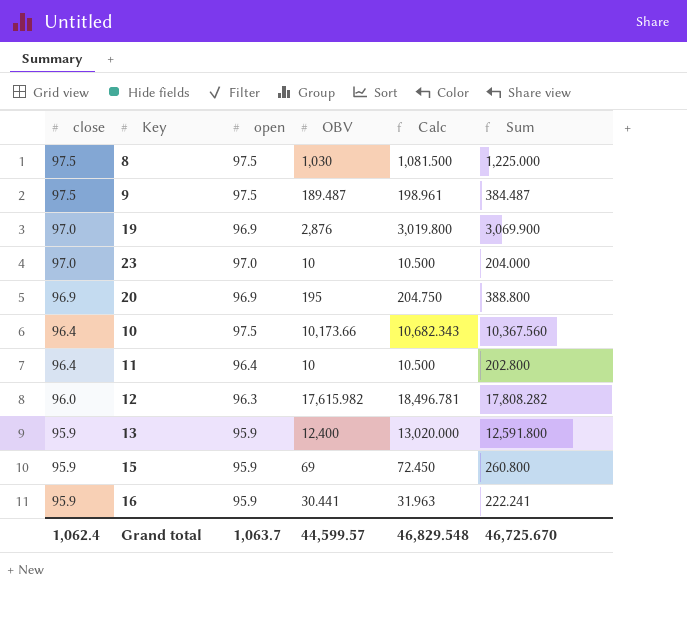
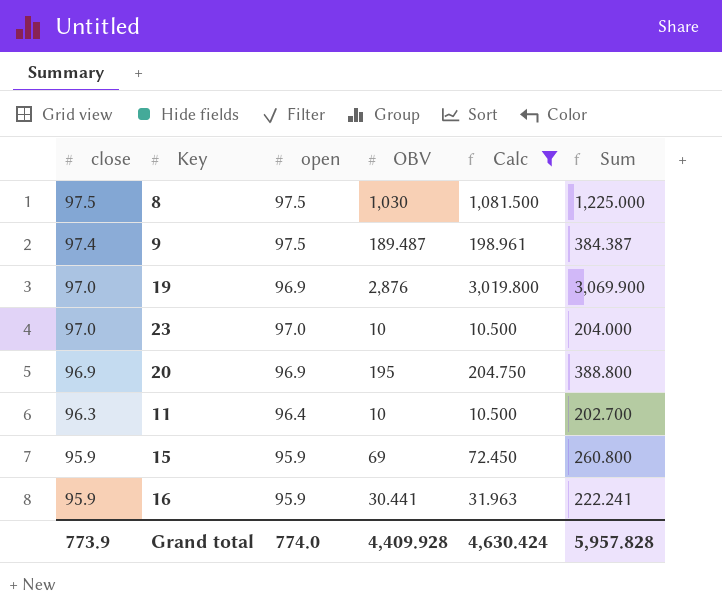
filter: none -> Calc <= 3,019.800
9 | close: 97.5 -> 97.4
9 | Sum: 384.487 -> 384.387
11 | close: 96.4 -> 96.3
11 | Sum: 202.800 -> 202.700
Grand total | close: 1,062.4 -> 773.9
Grand total | open: 1,063.7 -> 774.0
Grand total | OBV: 44,599.57 -> 4,409.928
Grand total | Calc: 46,829.548 -> 4,630.424
Grand total | Sum: 46,725.670 -> 5,957.828

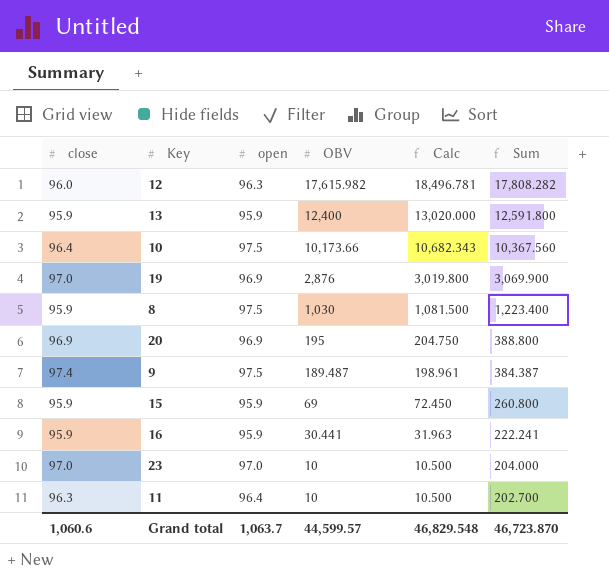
filter: Calc <= 3,019.800 -> none
row order: close descending -> OBV descending
8 | close: 97.5 -> 95.9
8 | Sum: 1,225.000 -> 1,223.400
Grand total | close: 773.9 -> 1,060.6
Grand total | open: 774.0 -> 1,063.7
Grand total | OBV: 4,409.928 -> 44,599.57
Grand total | Calc: 4,630.424 -> 46,829.548
Grand total | Sum: 5,957.828 -> 46,723.870

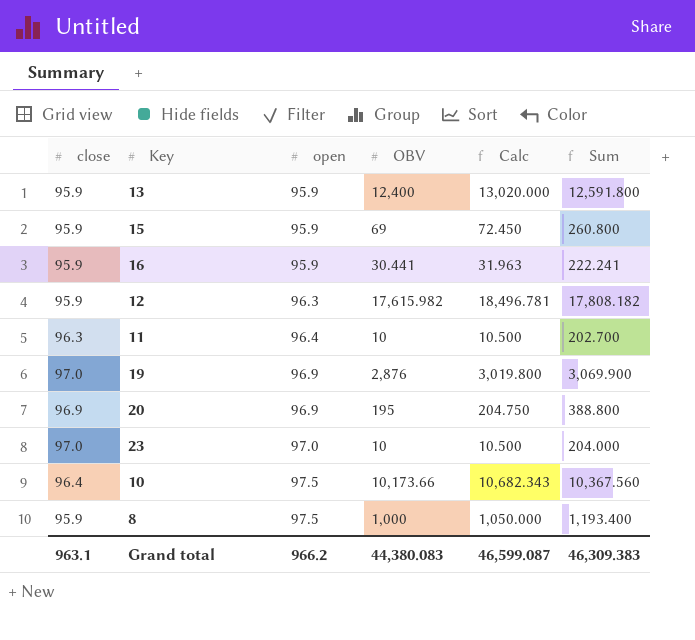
row order: OBV descending -> open ascending
row 9: 97.4 | 97.5 | 189.487 | 198.961 | 384.387 -> none
12 | close: 96.0 -> 95.9
12 | Sum: 17,808.282 -> 17,808.182
8 | OBV: 1,030 -> 1,000
8 | Calc: 1,081.500 -> 1,050.000
8 | Sum: 1,223.400 -> 1,193.400
Grand total | close: 1,060.6 -> 963.1
Grand total | open: 1,063.7 -> 966.2
Grand total | OBV: 44,599.57 -> 44,380.083
Grand total | Calc: 46,829.548 -> 46,599.087
Grand total | Sum: 46,723.870 -> 46,309.383

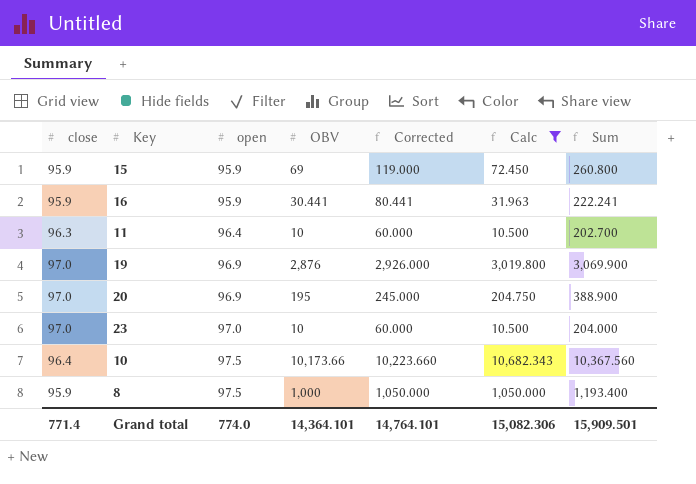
filter: none -> Calc <= 10,682.343
column Corrected | formula: none -> [OBV] + 50
20 | close: 96.9 -> 97.0
20 | Sum: 388.800 -> 388.900
Grand total | close: 963.1 -> 771.4
Grand total | open: 966.2 -> 774.0
Grand total | OBV: 44,380.083 -> 14,364.101
Grand total | Calc: 46,599.087 -> 15,082.306
Grand total | Sum: 46,309.383 -> 15,909.501

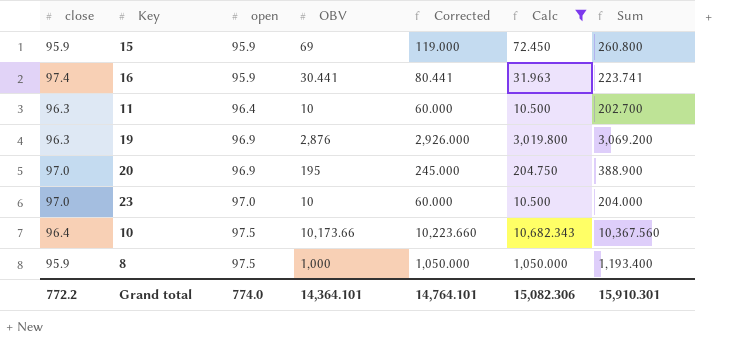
16 | close: 95.9 -> 97.4
16 | Sum: 222.241 -> 223.741
19 | close: 97.0 -> 96.3
19 | Sum: 3,069.900 -> 3,069.200
Grand total | close: 771.4 -> 772.2
Grand total | Sum: 15,909.501 -> 15,910.301

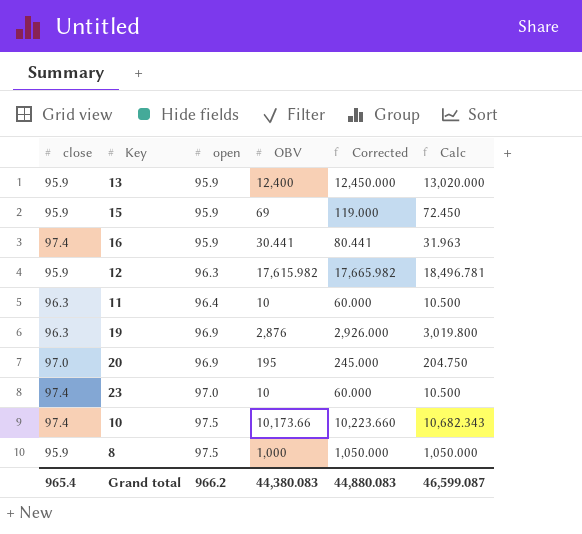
filter: Calc <= 10,682.343 -> none
column Sum | formula: [close] + [open] + [OBV] -> none
23 | close: 97.0 -> 97.4
10 | close: 96.4 -> 97.4
Grand total | close: 772.2 -> 965.4
Grand total | open: 774.0 -> 966.2
Grand total | OBV: 14,364.101 -> 44,380.083
Grand total | Corrected: 14,764.101 -> 44,880.083
Grand total | Calc: 15,082.306 -> 46,599.087

